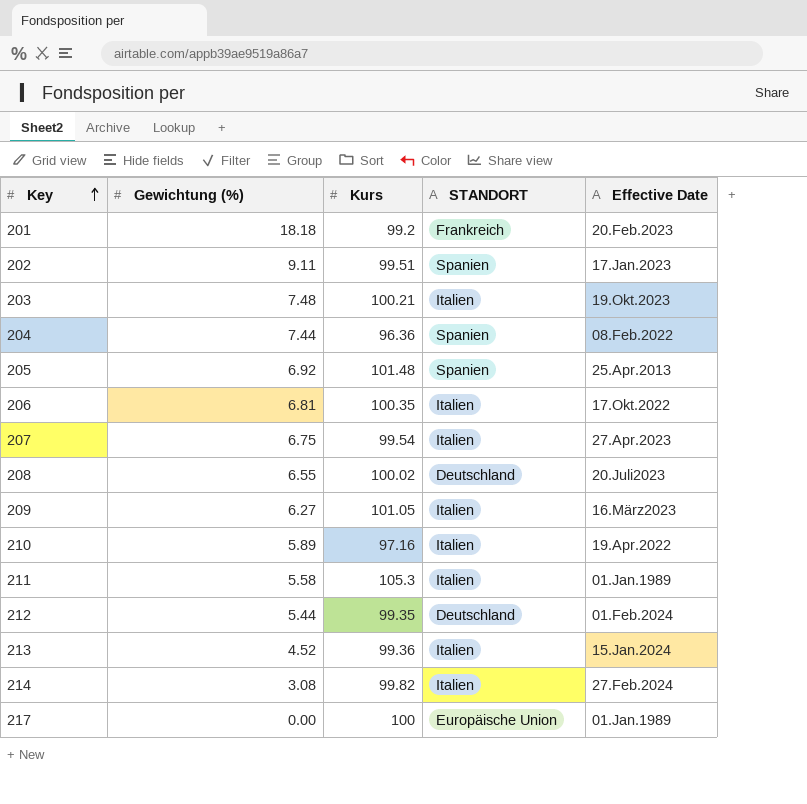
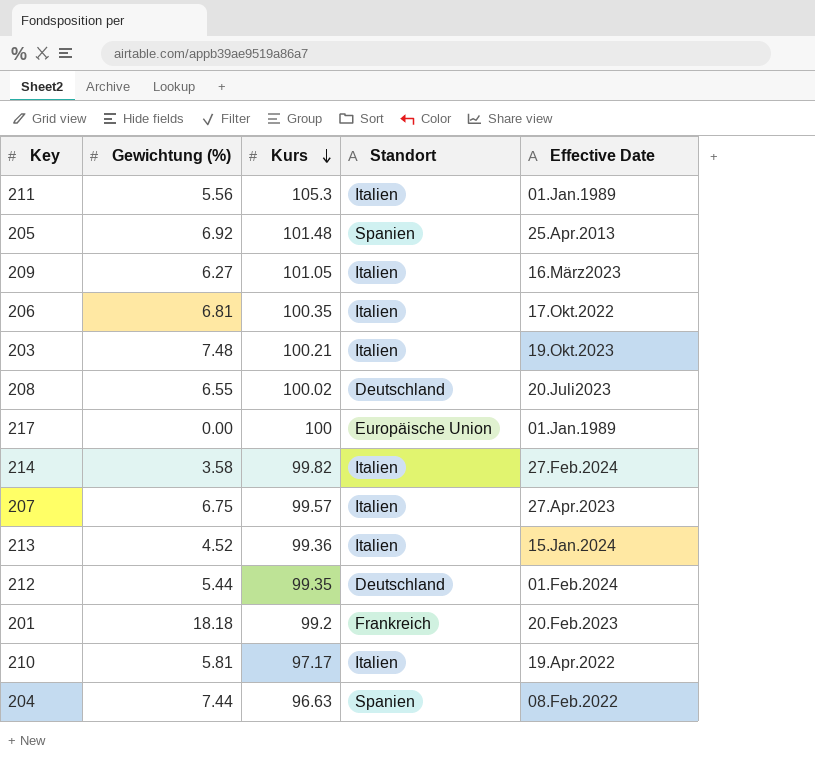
row order: Key ascending -> Kurs descending
column name: STANDORT -> Standort
row 202: 9.11 | 99.51 | Spanien | 17.Jan.2023 -> none
211 | Gewichtung (%): 5.58 -> 5.56
214 | Gewichtung (%): 3.08 -> 3.58
207 | Kurs: 99.54 -> 99.57
210 | Gewichtung (%): 5.89 -> 5.81
210 | Kurs: 97.16 -> 97.17
204 | Kurs: 96.36 -> 96.63

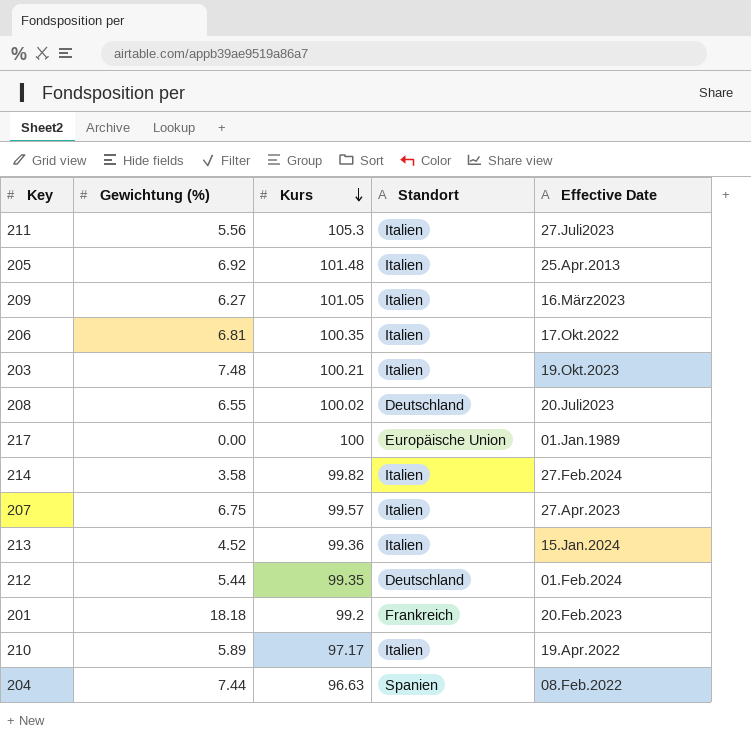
211 | Effective Date: 01.Jan.1989 -> 27.Juli2023
205 | Standort: Spanien -> Italien
210 | Gewichtung (%): 5.81 -> 5.89

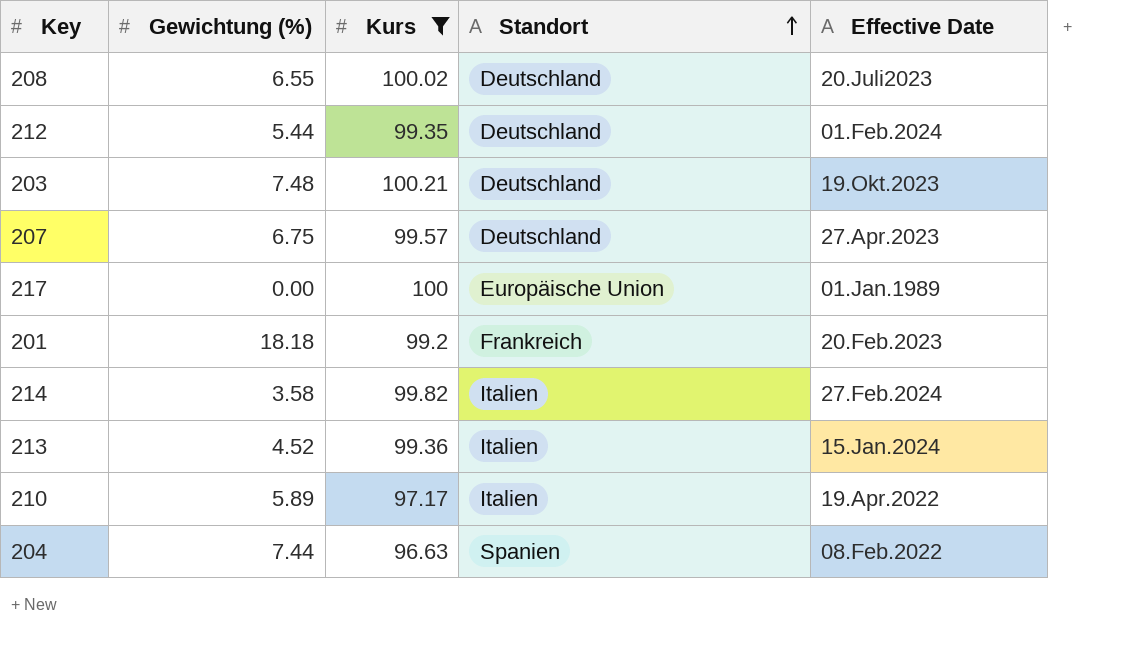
filter: none -> Kurs <= 100.21
row order: Kurs descending -> Standort ascending
203 | Standort: Italien -> Deutschland
207 | Standort: Italien -> Deutschland

